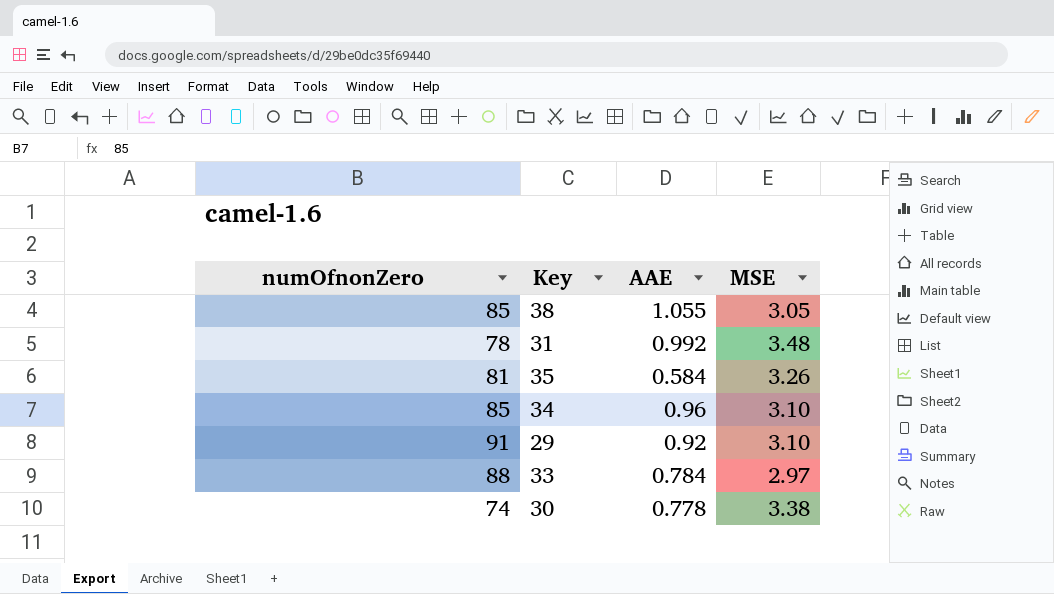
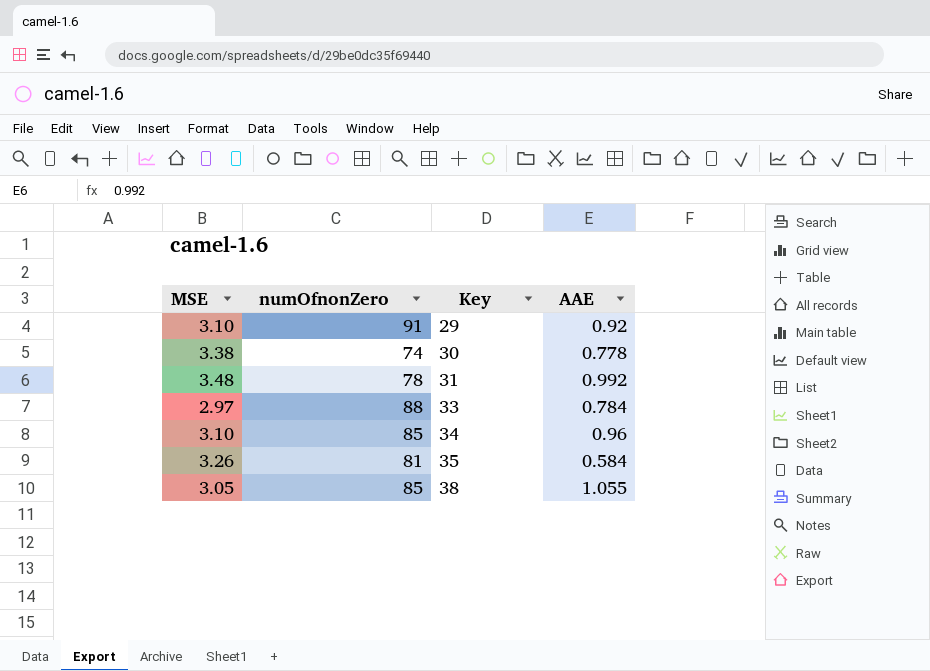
row order: none -> Key ascending
column MSE | position: 4 -> 1

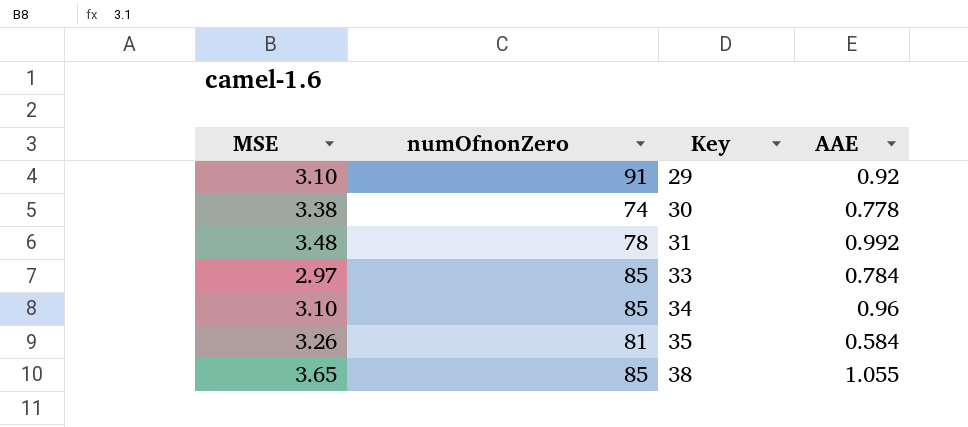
33 | numOfnonZero: 88 -> 85
38 | MSE: 3.05 -> 3.65

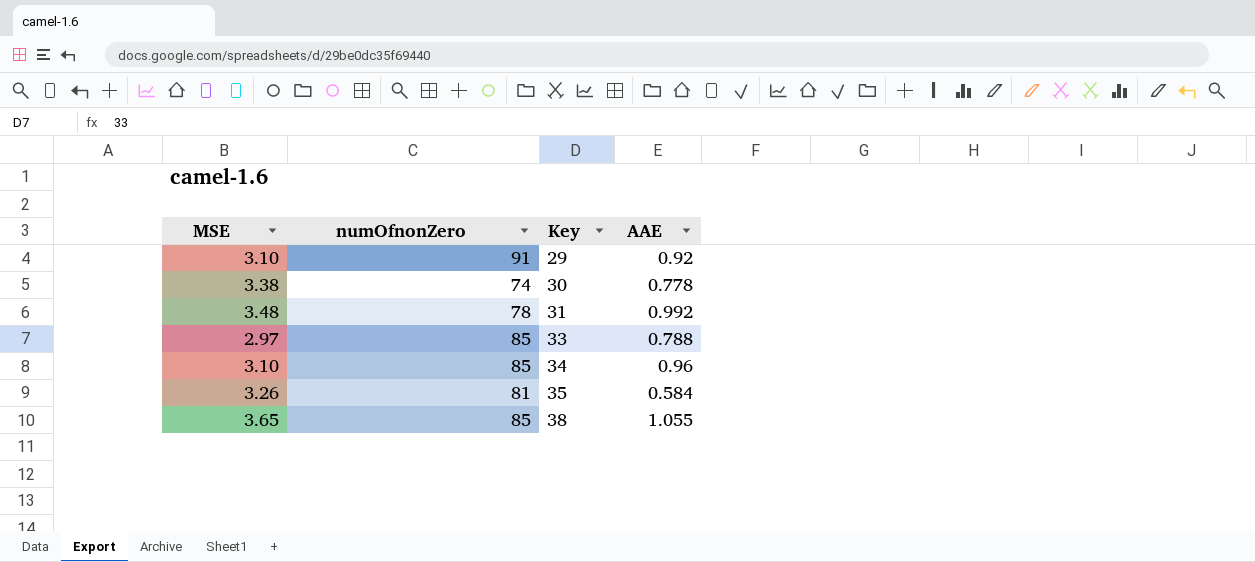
33 | AAE: 0.784 -> 0.788

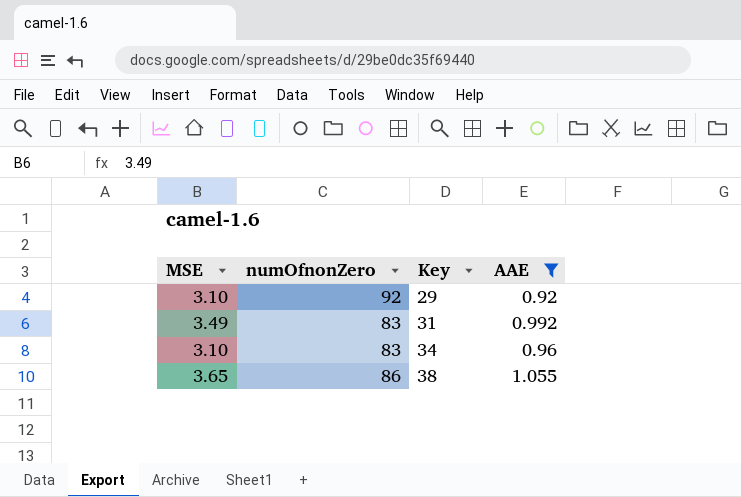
filter: none -> AAE >= 0.92
29 | numOfnonZero: 91 -> 92
31 | MSE: 3.48 -> 3.49
31 | numOfnonZero: 78 -> 83
34 | numOfnonZero: 85 -> 83
38 | numOfnonZero: 85 -> 86

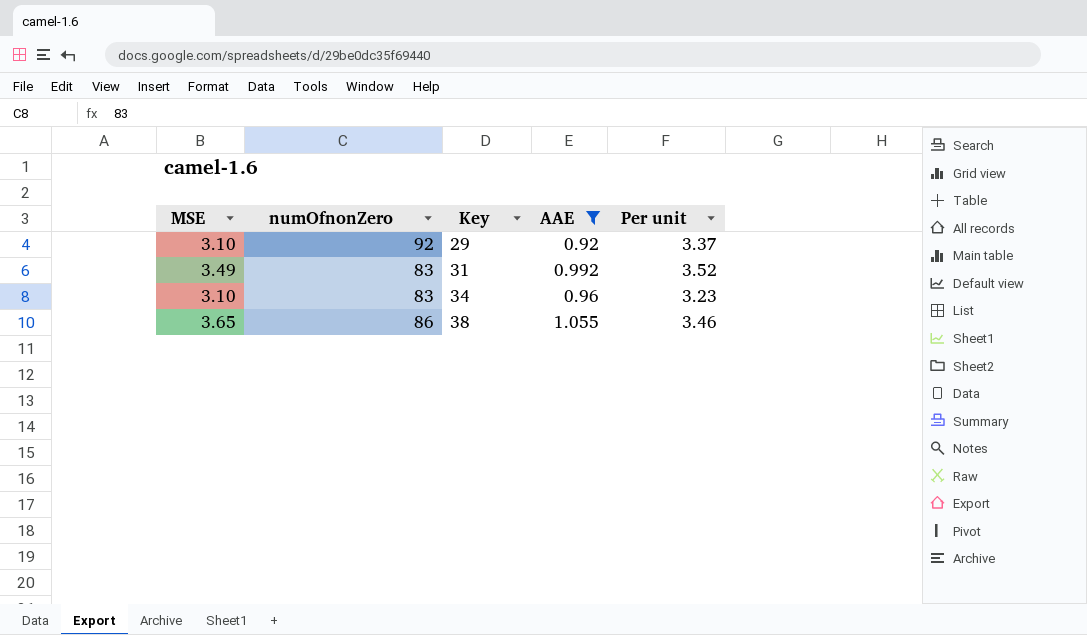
column Per unit | formula: none -> [MSE] / [AAE]

